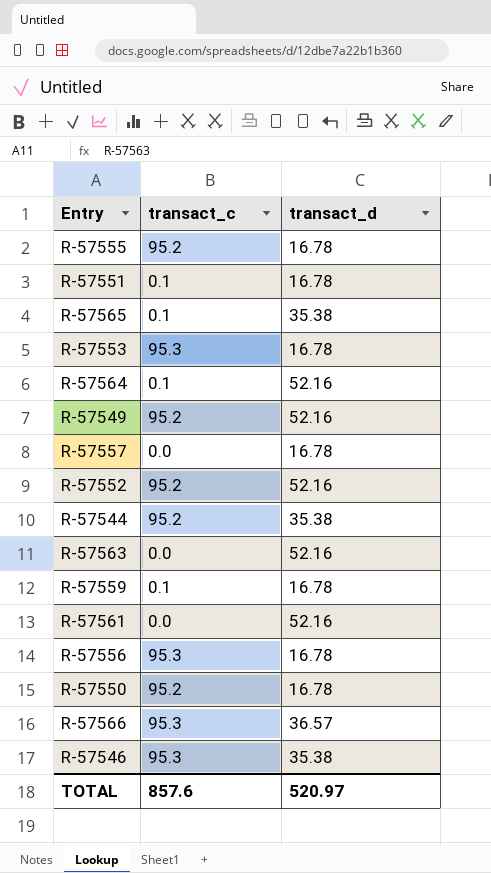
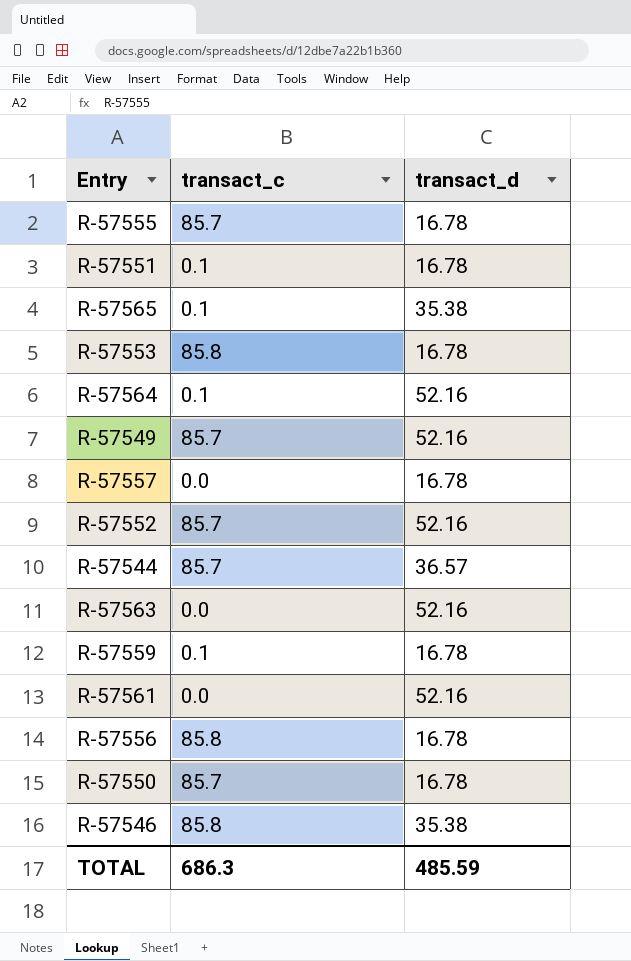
row R-57566: 95.3 | 36.57 -> none
R-57555 | transact_c: 95.2 -> 85.7
R-57553 | transact_c: 95.3 -> 85.8
R-57549 | transact_c: 95.2 -> 85.7
R-57552 | transact_c: 95.2 -> 85.7
R-57544 | transact_c: 95.2 -> 85.7
R-57544 | transact_d: 35.38 -> 36.57
R-57556 | transact_c: 95.3 -> 85.8
R-57550 | transact_c: 95.2 -> 85.7
R-57546 | transact_c: 95.3 -> 85.8
TOTAL | transact_c: 857.6 -> 686.3
TOTAL | transact_d: 520.97 -> 485.59

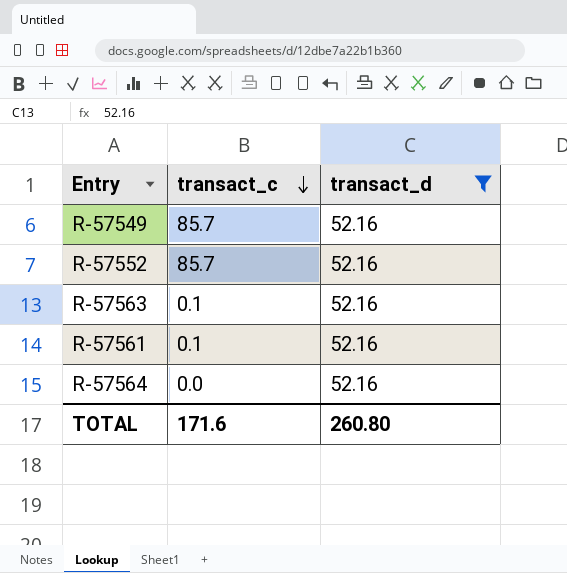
filter: none -> transact_d = 52.16
row order: none -> transact_c descending
R-57563 | transact_c: 0.0 -> 0.1
R-57561 | transact_c: 0.0 -> 0.1
R-57564 | transact_c: 0.1 -> 0.0
TOTAL | transact_c: 686.3 -> 171.6
TOTAL | transact_d: 485.59 -> 260.80

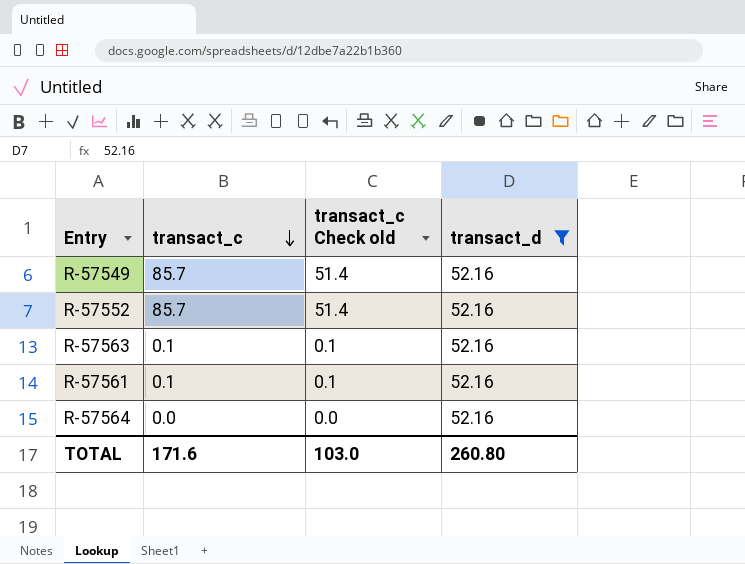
column transact_c Check old | formula: none -> [transact_c] * 0.6

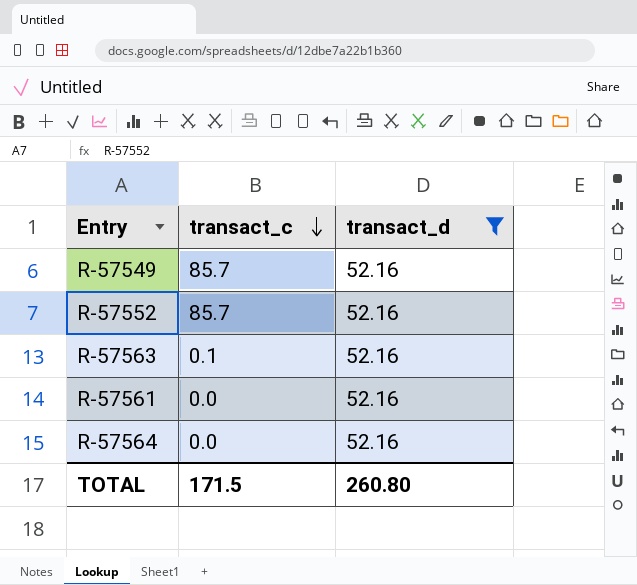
column transact_c Check old | formula: [transact_c] * 0.6 -> none
R-57561 | transact_c: 0.1 -> 0.0
TOTAL | transact_c: 171.6 -> 171.5

